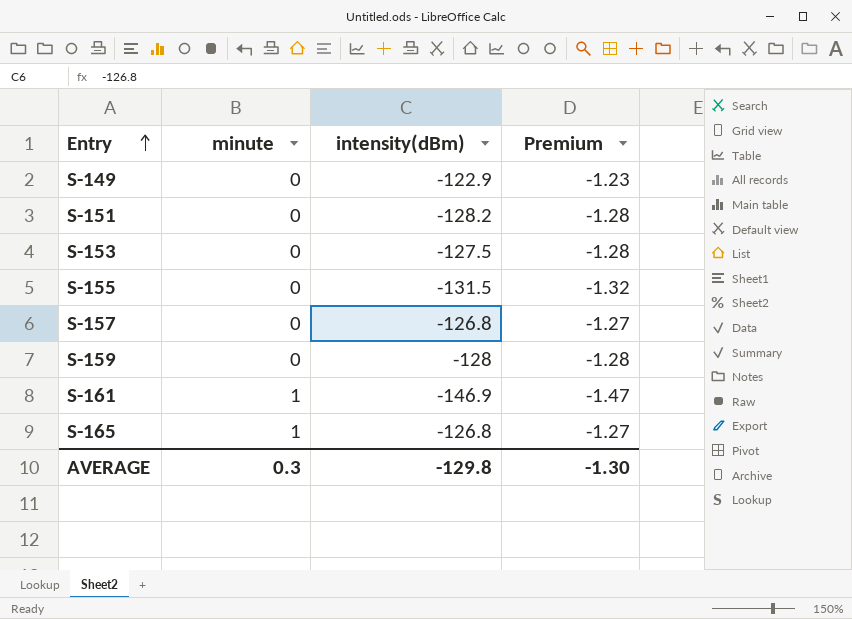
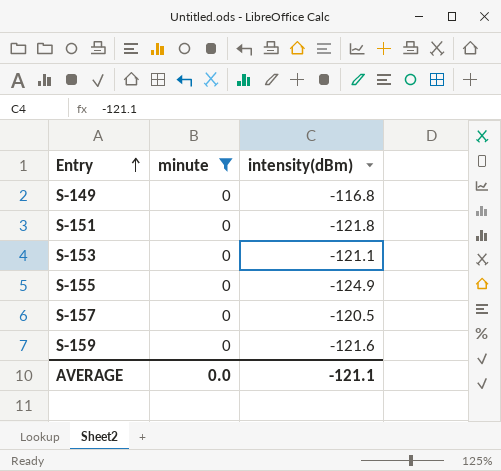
filter: none -> minute = 0
column Premium | formula: [intensity(dBm)] * 0.01 -> none
S-149 | intensity(dBm): -122.9 -> -116.8
S-151 | intensity(dBm): -128.2 -> -121.8
S-153 | intensity(dBm): -127.5 -> -121.1
S-155 | intensity(dBm): -131.5 -> -124.9
S-157 | intensity(dBm): -126.8 -> -120.5
S-159 | intensity(dBm): -128 -> -121.6
AVERAGE | minute: 0.3 -> 0.0
AVERAGE | intensity(dBm): -129.8 -> -121.1

